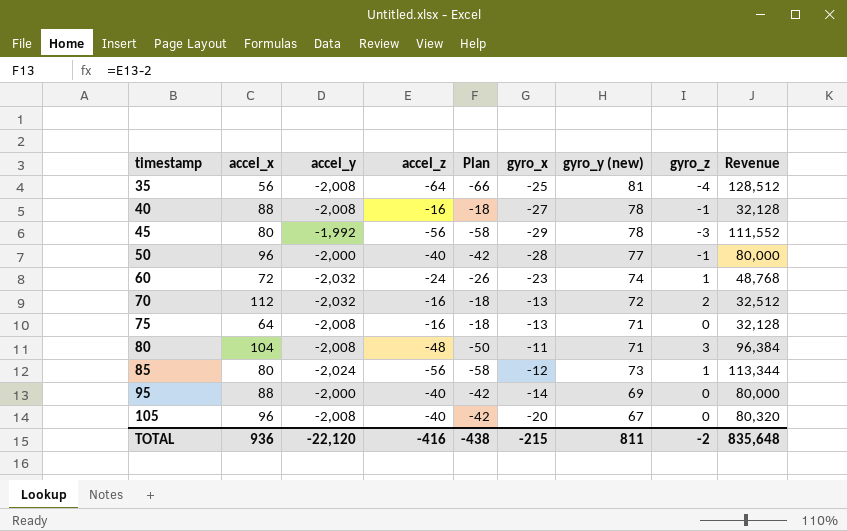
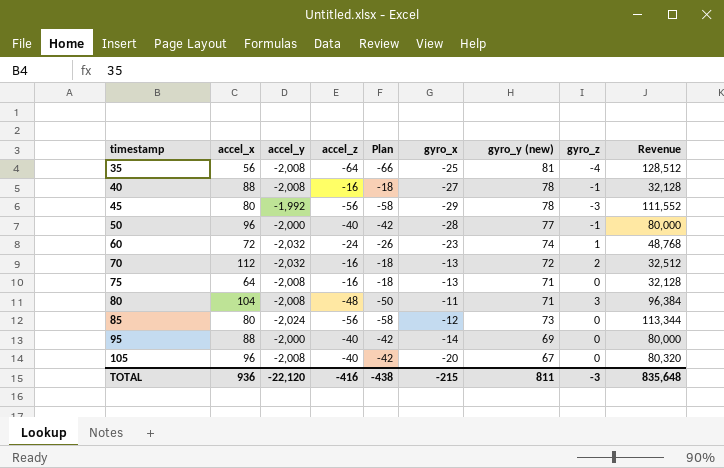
85 | gyro_z: 1 -> 0
TOTAL | gyro_z: -2 -> -3

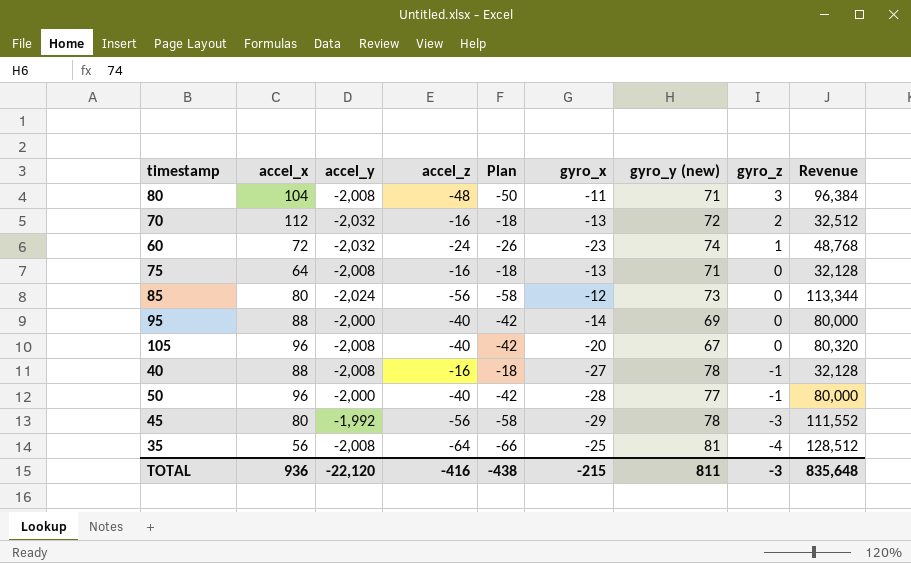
row order: timestamp ascending -> gyro_z descending

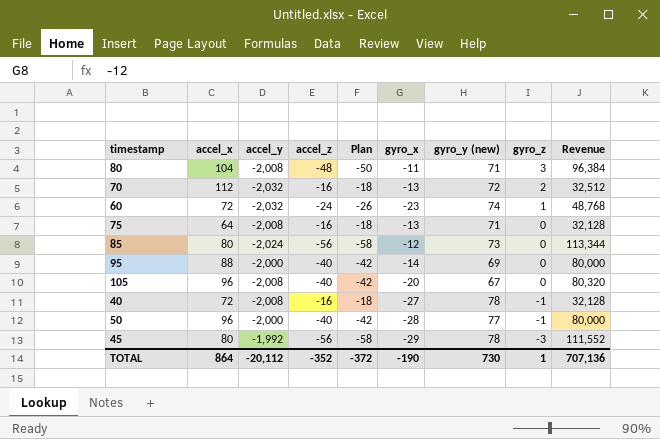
row 35: 56 | -2,008 | -64 | -66 | -25 | 81 | -4 | 128,512 -> none
40 | accel_x: 88 -> 72
TOTAL | accel_x: 936 -> 864
TOTAL | accel_y: -22,120 -> -20,112
TOTAL | accel_z: -416 -> -352
TOTAL | Plan: -438 -> -372
TOTAL | gyro_x: -215 -> -190
TOTAL | gyro_y (new): 811 -> 730
TOTAL | gyro_z: -3 -> 1
TOTAL | Revenue: 835,648 -> 707,136

